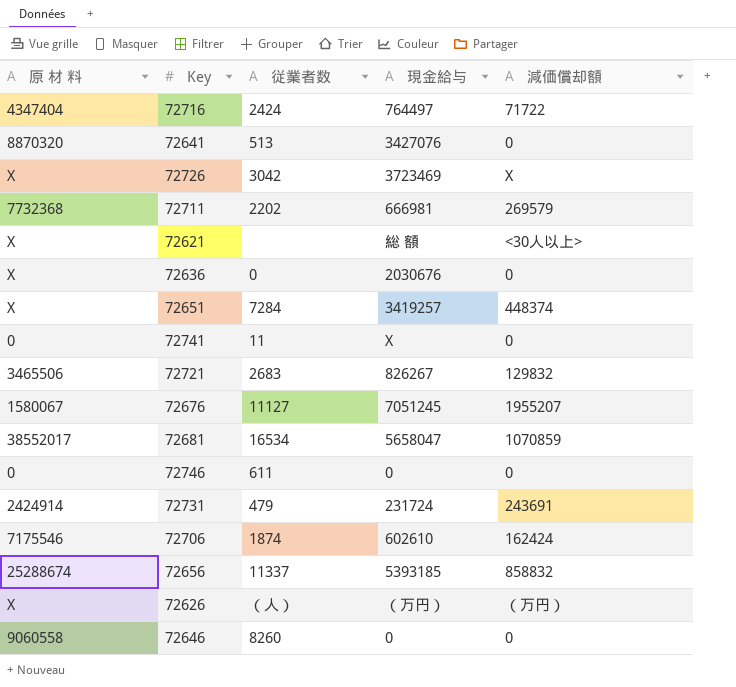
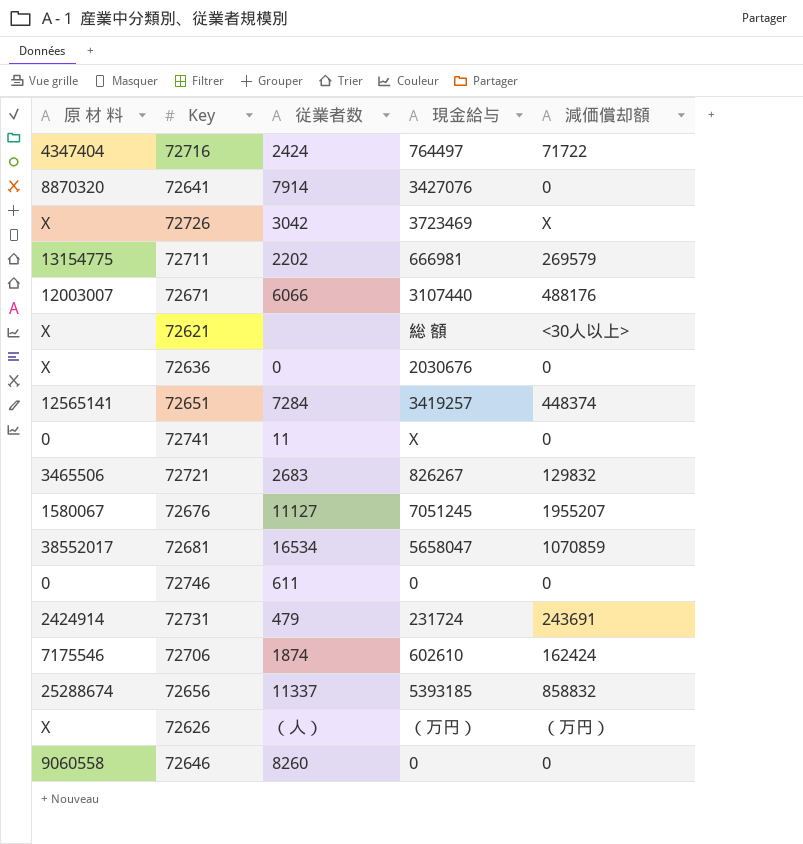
72641 | 従業者数: 513 -> 7914
72711 | 原 材 料: 7732368 -> 13154775
row 72671: none -> 12003007 | 6066 | 3107440 | 488176
72651 | 原 材 料: X -> 12565141

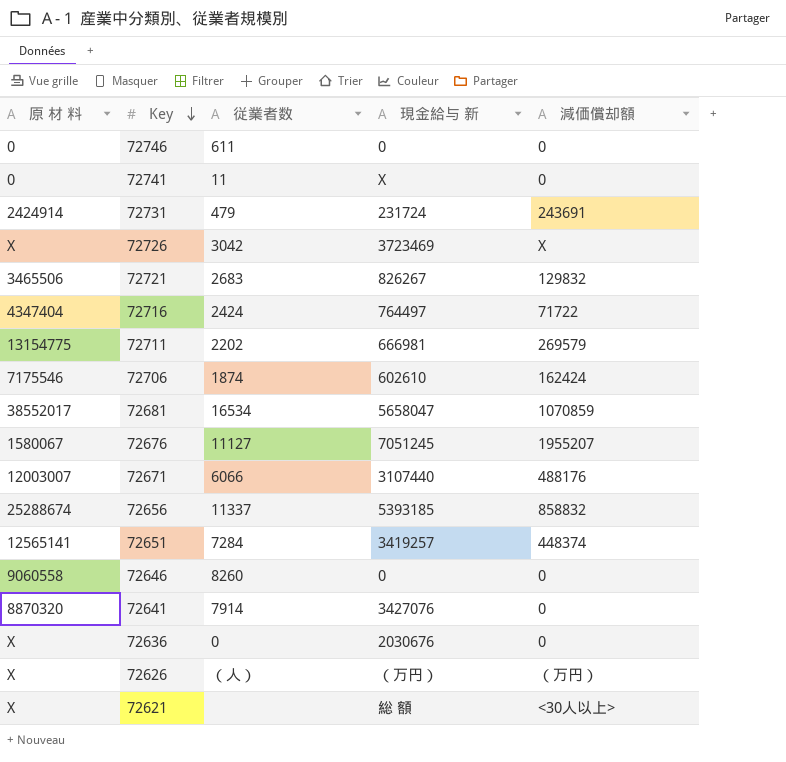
row order: none -> Key descending
column name: 現金給与 -> 現金給与 新

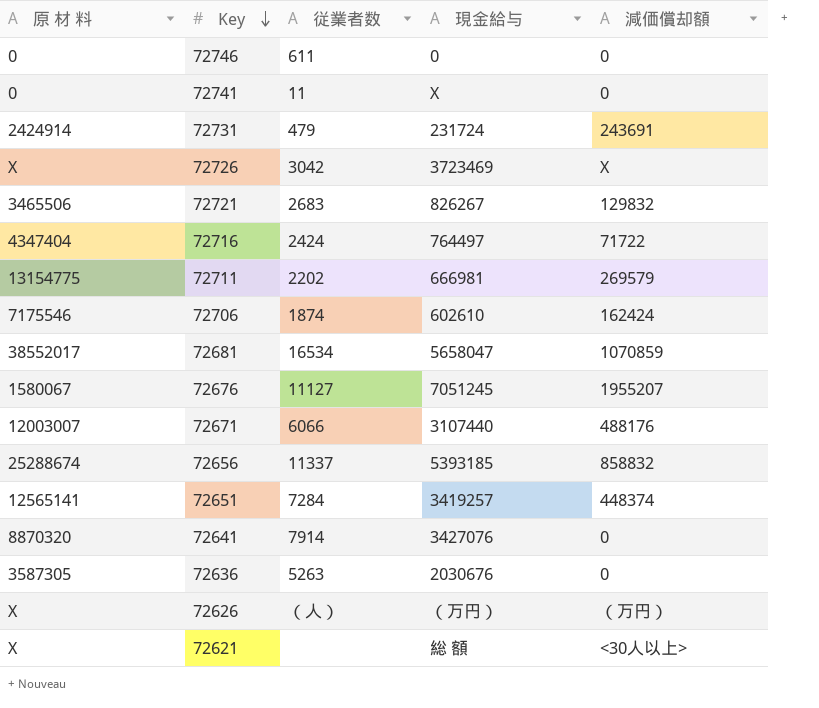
column name: 現金給与 新 -> 現金給与
row 72646: 9060558 | 8260 | 0 | 0 -> none
72636 | 原 材 料: X -> 3587305
72636 | 従業者数: 0 -> 5263

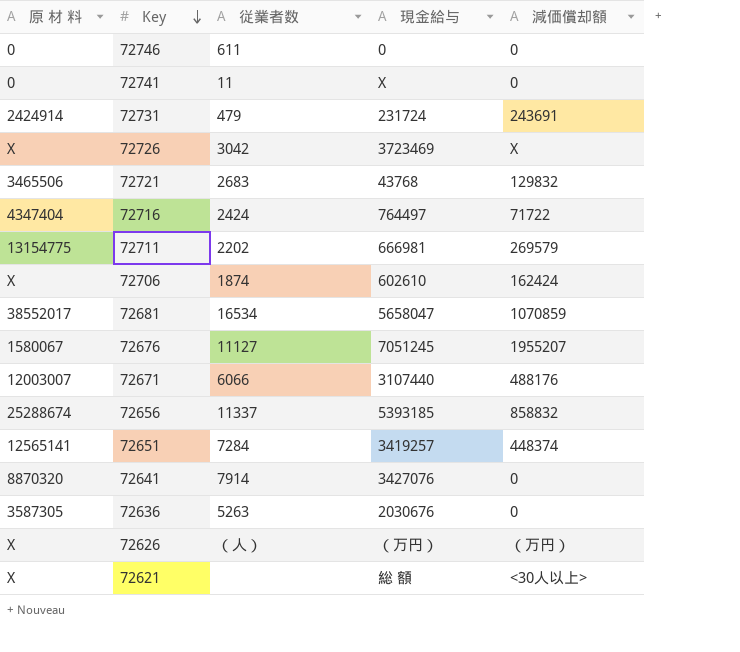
72721 | 現金給与: 826267 -> 43768
72706 | 原 材 料: 7175546 -> X

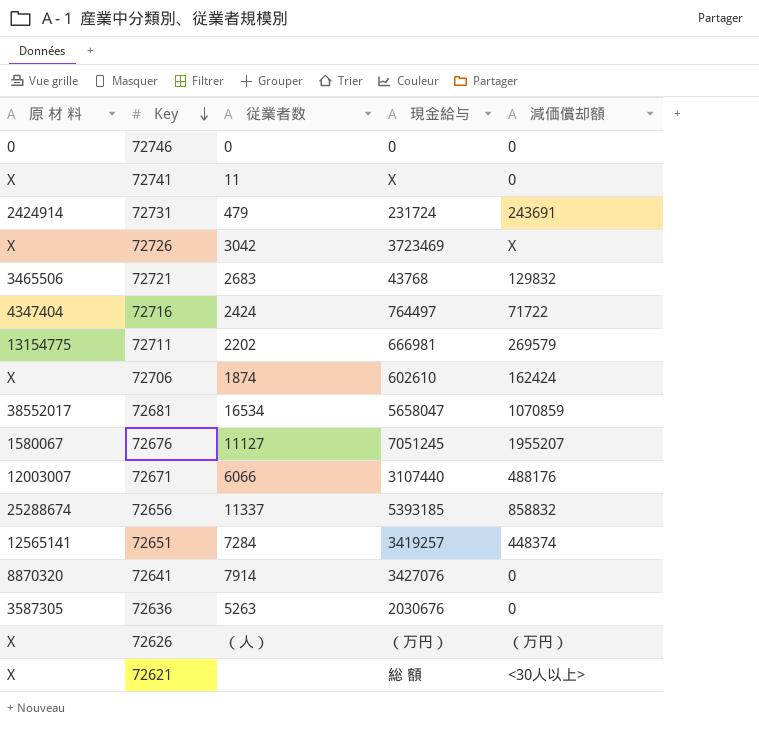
72746 | 従業者数: 611 -> 0
72741 | 原 材 料: 0 -> X

